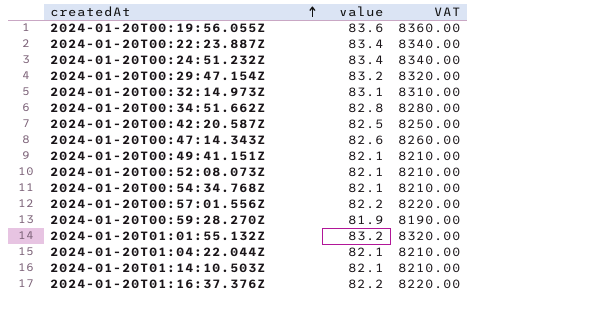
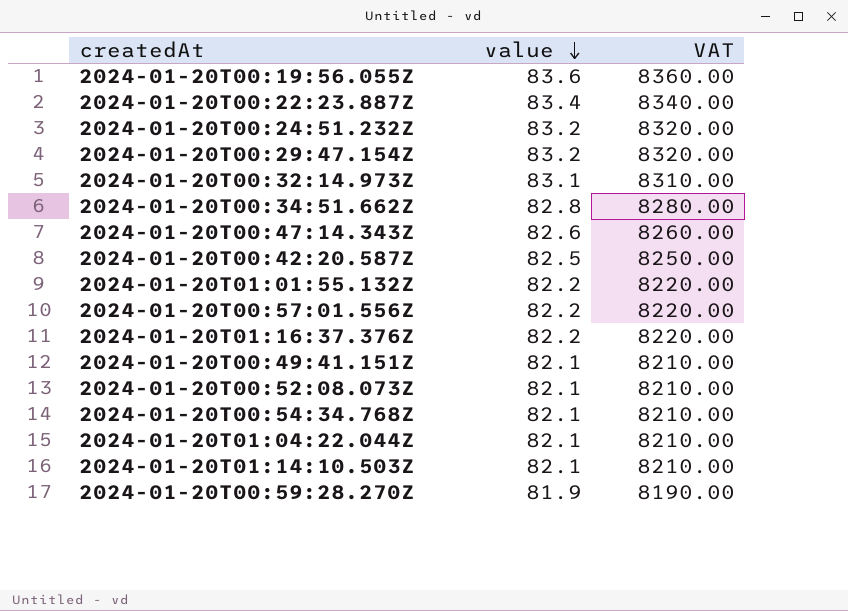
row order: createdAt ascending -> value descending
2024-01-20T00:24:51.232Z | value: 83.4 -> 83.2
2024-01-20T00:24:51.232Z | VAT: 8340.00 -> 8320.00
2024-01-20T01:01:55.132Z | value: 83.2 -> 82.2
2024-01-20T01:01:55.132Z | VAT: 8320.00 -> 8220.00

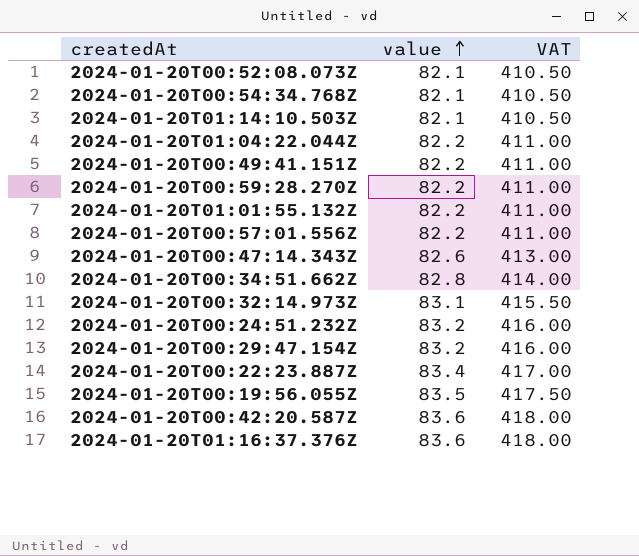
row order: value descending -> value ascending
column VAT | formula: [value] * 100 -> [value] * 5
2024-01-20T01:04:22.044Z | value: 82.1 -> 82.2
2024-01-20T00:49:41.151Z | value: 82.1 -> 82.2
2024-01-20T00:59:28.270Z | value: 81.9 -> 82.2
2024-01-20T00:19:56.055Z | value: 83.6 -> 83.5
2024-01-20T00:42:20.587Z | value: 82.5 -> 83.6
2024-01-20T01:16:37.376Z | value: 82.2 -> 83.6

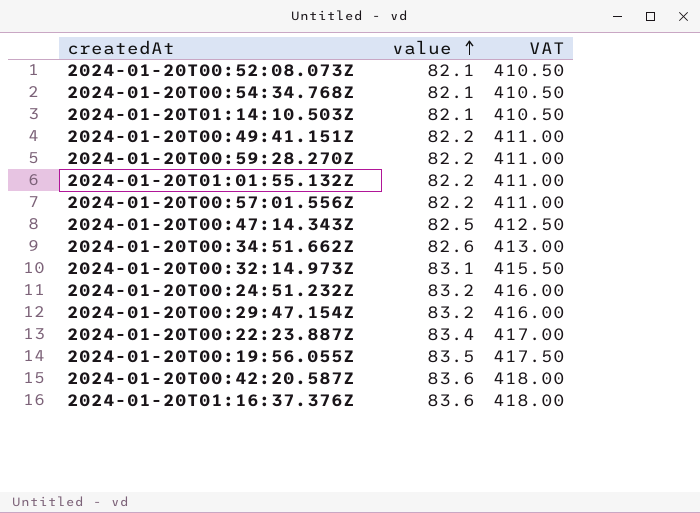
row 2024-01-20T01:04:22.044Z: 82.2 | 411.00 -> none
2024-01-20T00:47:14.343Z | value: 82.6 -> 82.5
2024-01-20T00:47:14.343Z | VAT: 413.00 -> 412.50
2024-01-20T00:34:51.662Z | value: 82.8 -> 82.6
2024-01-20T00:34:51.662Z | VAT: 414.00 -> 413.00

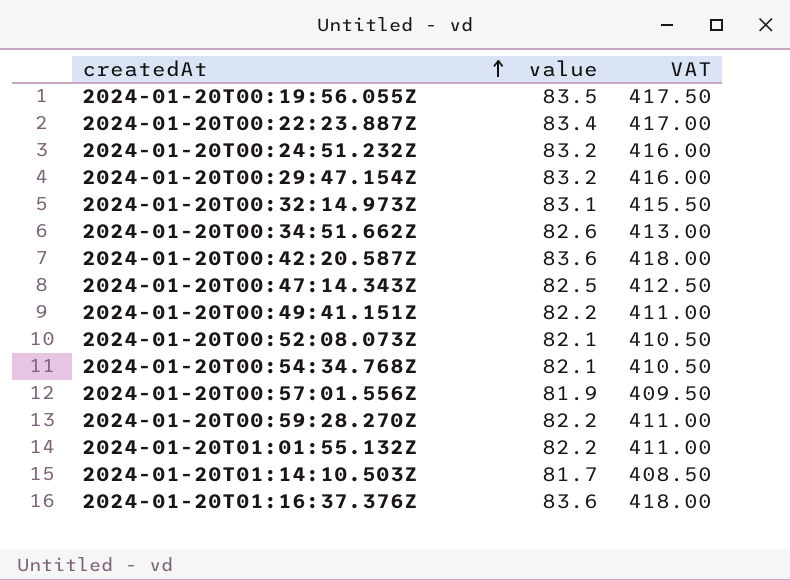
row order: value ascending -> createdAt ascending
2024-01-20T00:57:01.556Z | value: 82.2 -> 81.9
2024-01-20T00:57:01.556Z | VAT: 411.00 -> 409.50
2024-01-20T01:14:10.503Z | value: 82.1 -> 81.7
2024-01-20T01:14:10.503Z | VAT: 410.50 -> 408.50

